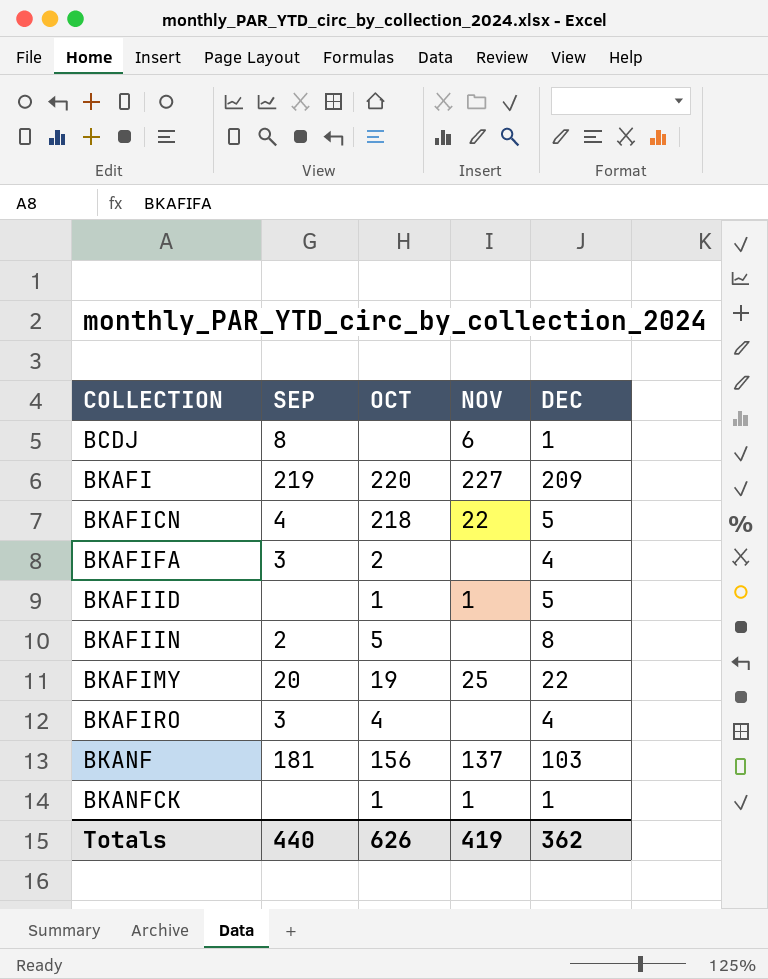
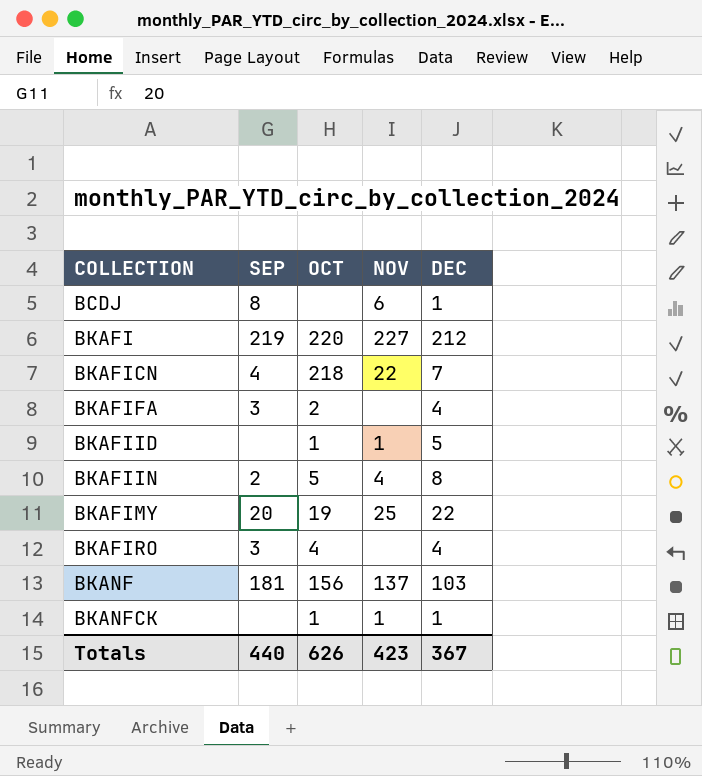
BKAFI | DEC: 209 -> 212
BKAFICN | DEC: 5 -> 7
BKAFIIN | NOV: none -> 4
Totals | NOV: 419 -> 423
Totals | DEC: 362 -> 367

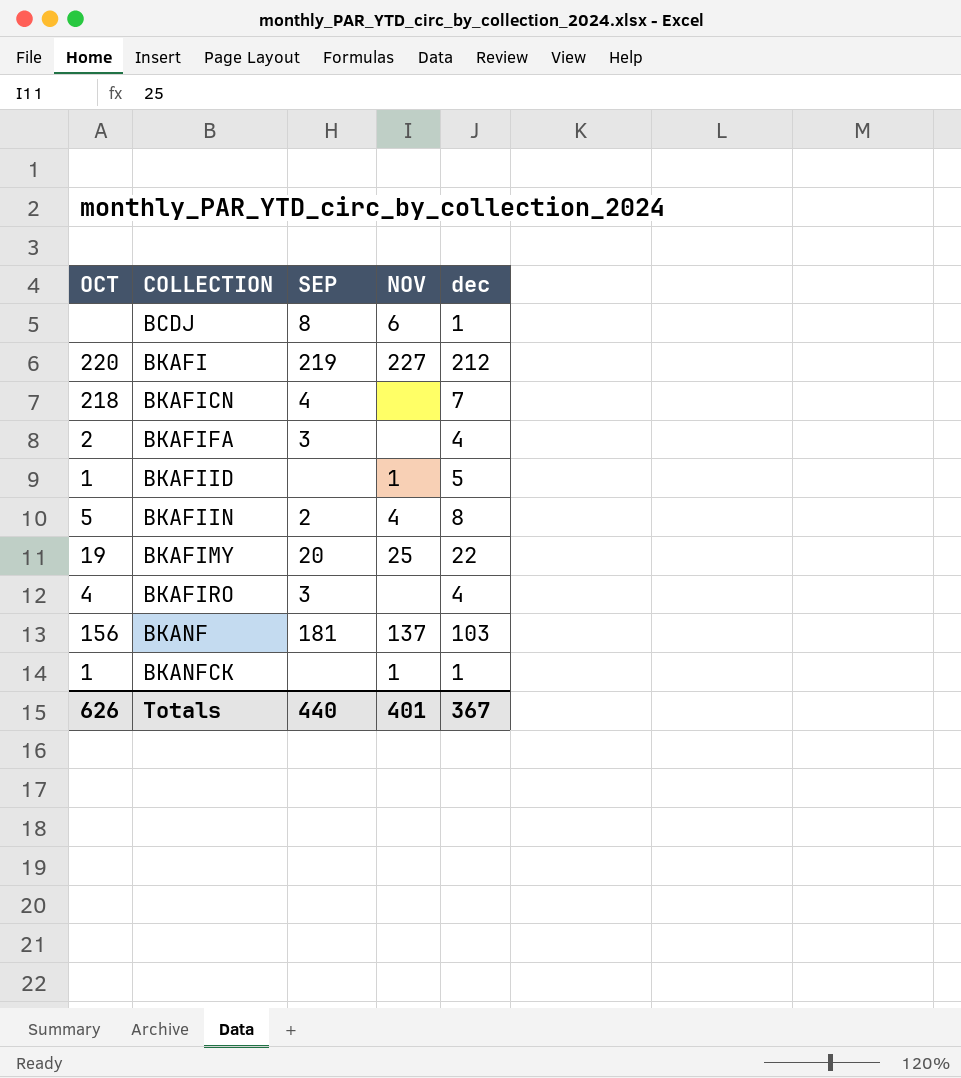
column OCT | position: 3 -> 1
column name: DEC -> dec
BKAFICN | NOV: 22 -> none
Totals | NOV: 423 -> 401

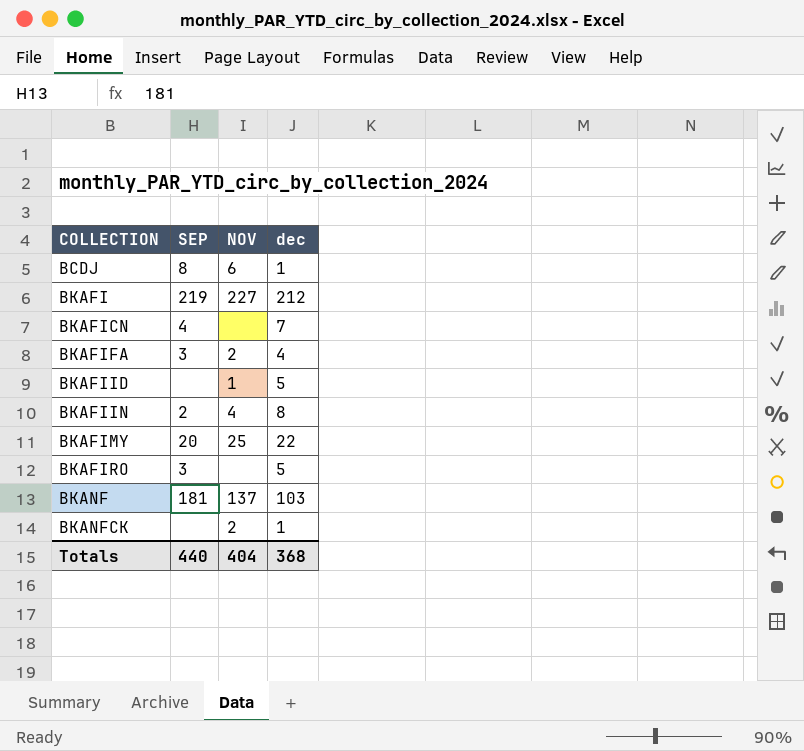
column OCT | position: 1 -> none
BKAFIFA | NOV: none -> 2
BKAFIRO | dec: 4 -> 5
BKANFCK | NOV: 1 -> 2
Totals | NOV: 401 -> 404
Totals | dec: 367 -> 368

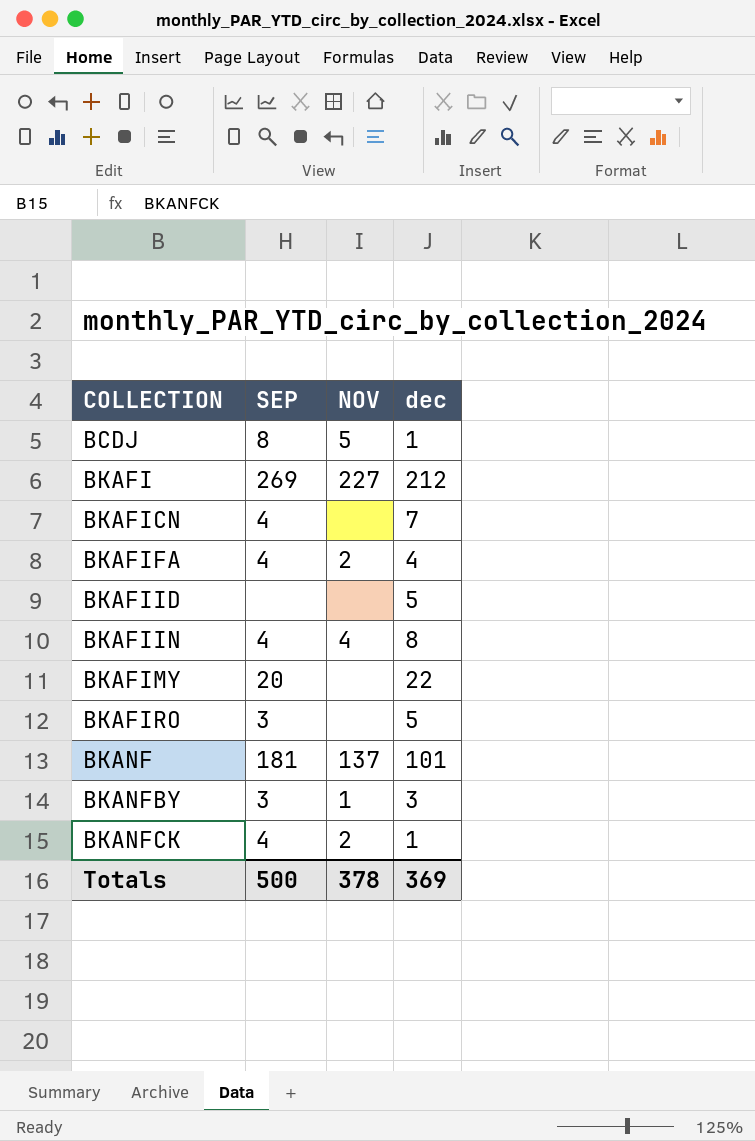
BCDJ | NOV: 6 -> 5
BKAFI | SEP: 219 -> 269
BKAFIFA | SEP: 3 -> 4
BKAFIID | NOV: 1 -> none
BKAFIIN | SEP: 2 -> 4
BKAFIMY | NOV: 25 -> none
BKANF | dec: 103 -> 101
row BKANFBY: none -> 3 | 1 | 3
BKANFCK | SEP: none -> 4
Totals | SEP: 440 -> 500
Totals | NOV: 404 -> 378
Totals | dec: 368 -> 369

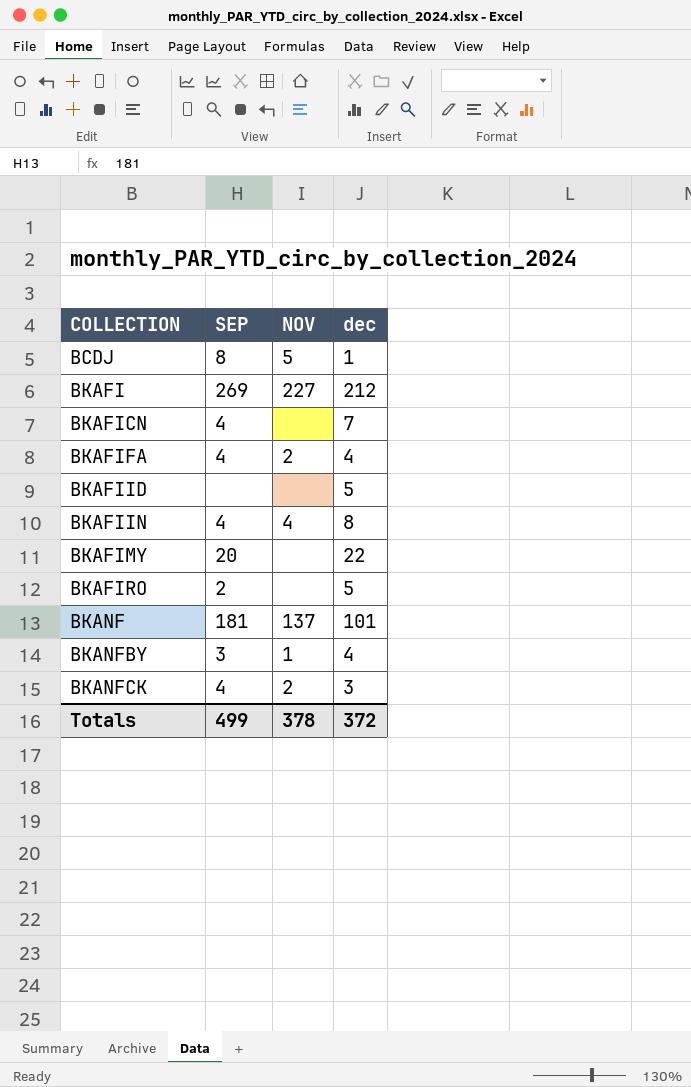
BKAFIRO | SEP: 3 -> 2
BKANFBY | dec: 3 -> 4
BKANFCK | dec: 1 -> 3
Totals | SEP: 500 -> 499
Totals | dec: 369 -> 372

